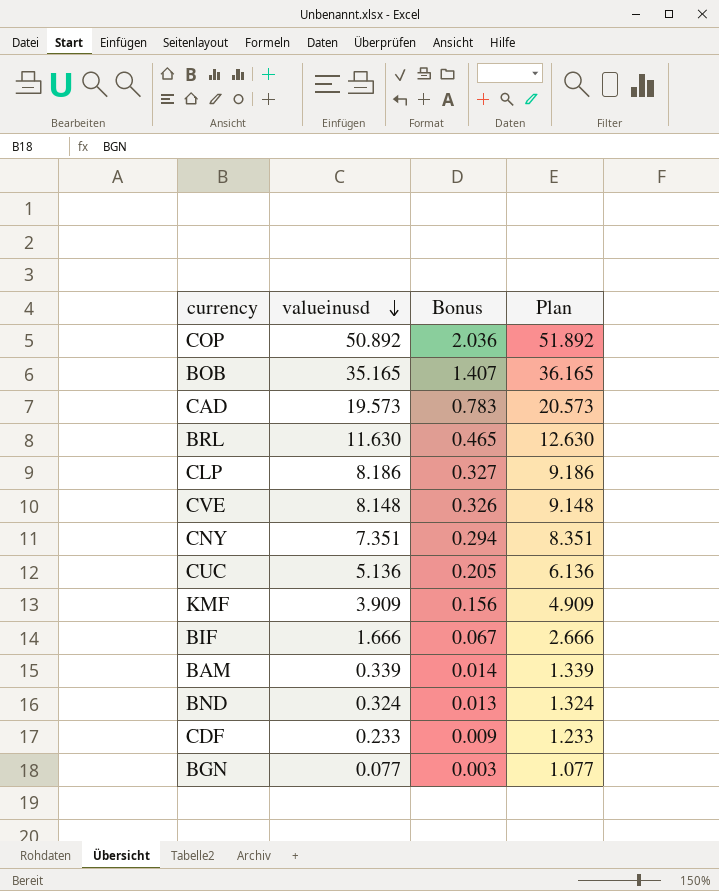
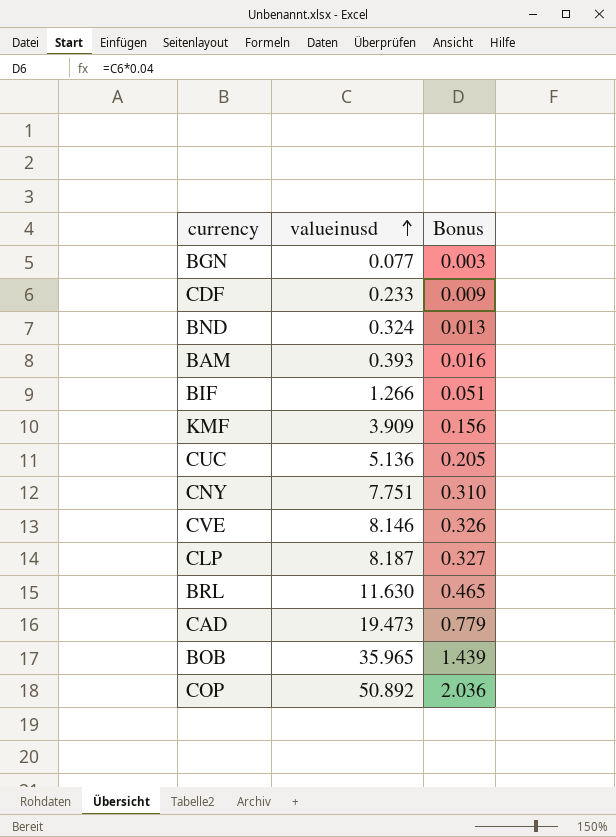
row order: valueinusd descending -> valueinusd ascending
column Plan | formula: [valueinusd] + 1 -> none
BAM | valueinusd: 0.339 -> 0.393
BAM | Bonus: 0.014 -> 0.016
BIF | valueinusd: 1.666 -> 1.266
BIF | Bonus: 0.067 -> 0.051
CNY | valueinusd: 7.351 -> 7.751
CNY | Bonus: 0.294 -> 0.310
CVE | valueinusd: 8.148 -> 8.146
CLP | valueinusd: 8.186 -> 8.187
CAD | valueinusd: 19.573 -> 19.473
CAD | Bonus: 0.783 -> 0.779
BOB | valueinusd: 35.165 -> 35.965
BOB | Bonus: 1.407 -> 1.439

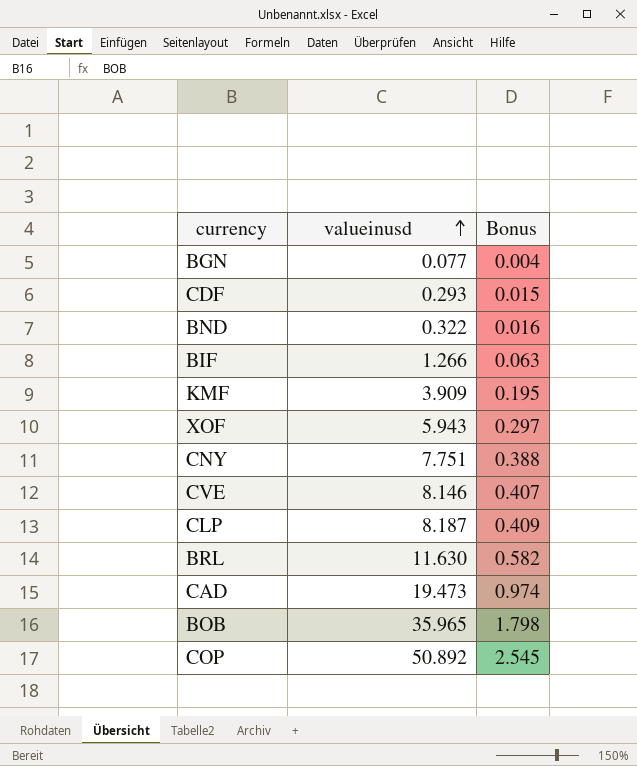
column Bonus | formula: [valueinusd] * 0.04 -> [valueinusd] * 0.05
row BAM: 0.393 | 0.016 -> none
row CUC: 5.136 | 0.205 -> none
CDF | valueinusd: 0.233 -> 0.293
BND | valueinusd: 0.324 -> 0.322
row XOF: none -> 5.943 | 0.297

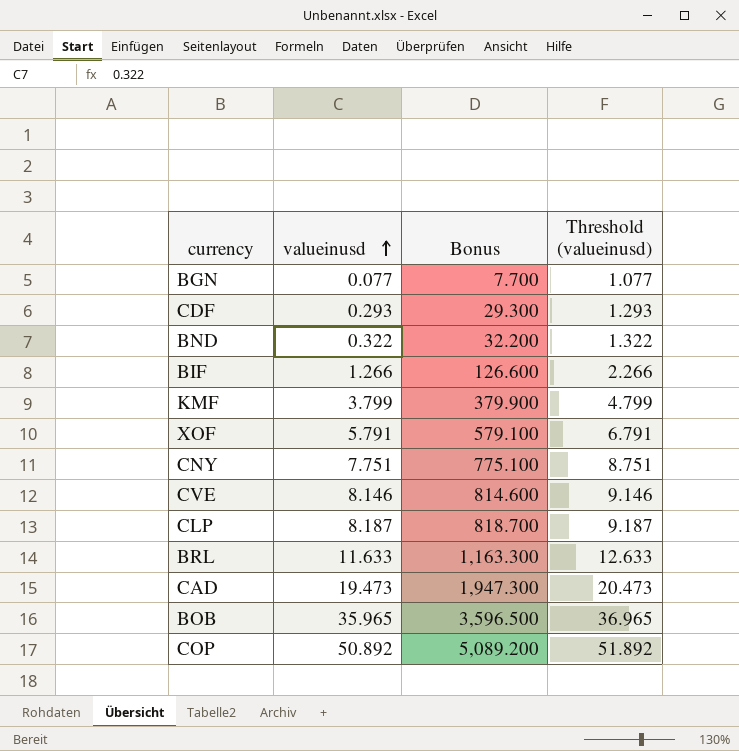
column Bonus | formula: [valueinusd] * 0.05 -> [valueinusd] * 100
column Threshold (valueinusd) | formula: none -> [valueinusd] + 1
KMF | valueinusd: 3.909 -> 3.799
XOF | valueinusd: 5.943 -> 5.791
BRL | valueinusd: 11.630 -> 11.633

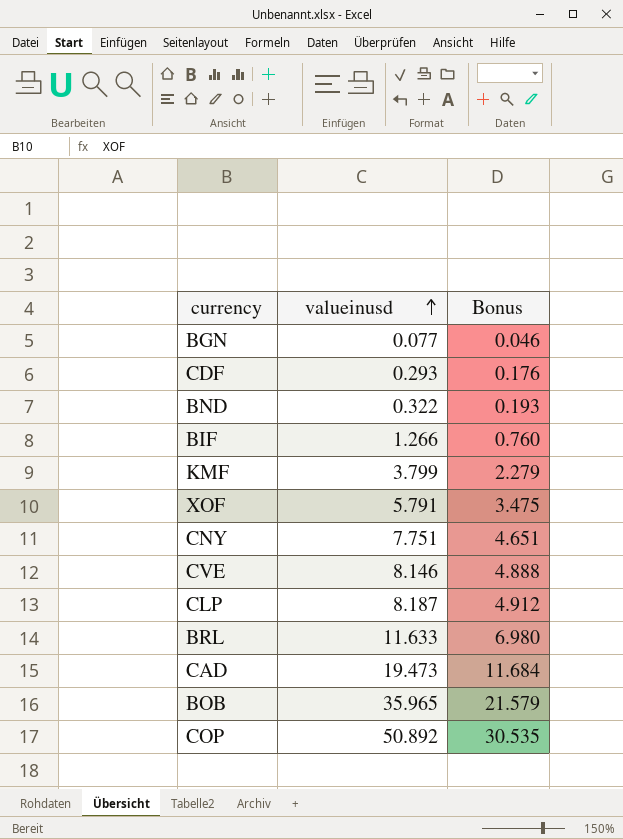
column Threshold (valueinusd) | formula: [valueinusd] + 1 -> none
column Bonus | formula: [valueinusd] * 100 -> [valueinusd] * 0.6

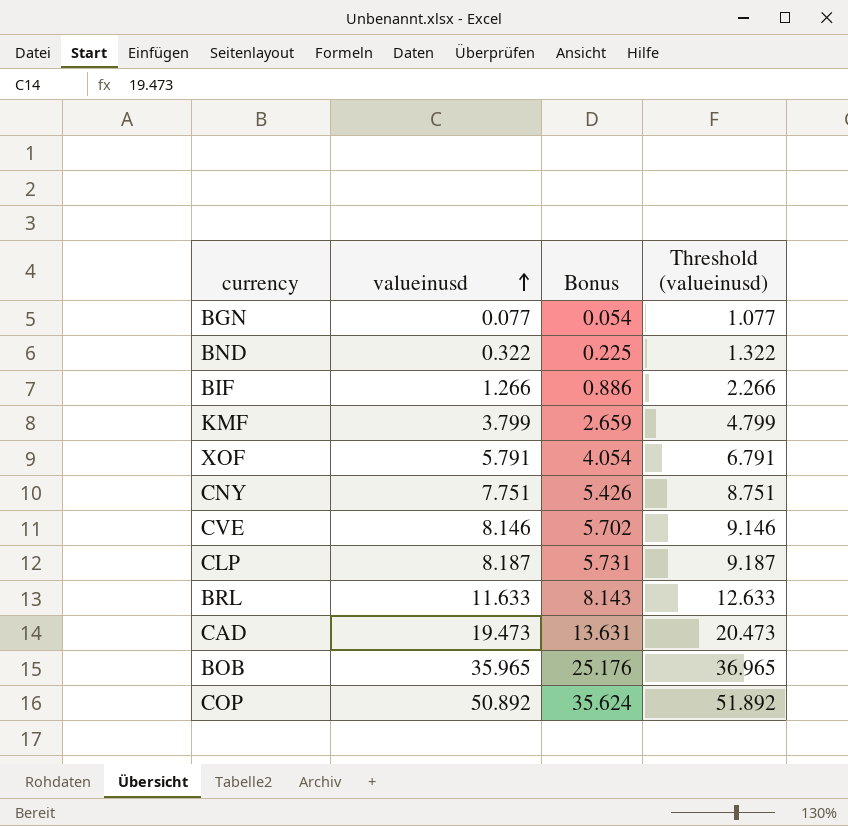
column Bonus | formula: [valueinusd] * 0.6 -> [valueinusd] * 0.7
column Threshold (valueinusd) | formula: none -> [valueinusd] + 1
row CDF: 0.293 | 0.176 -> none

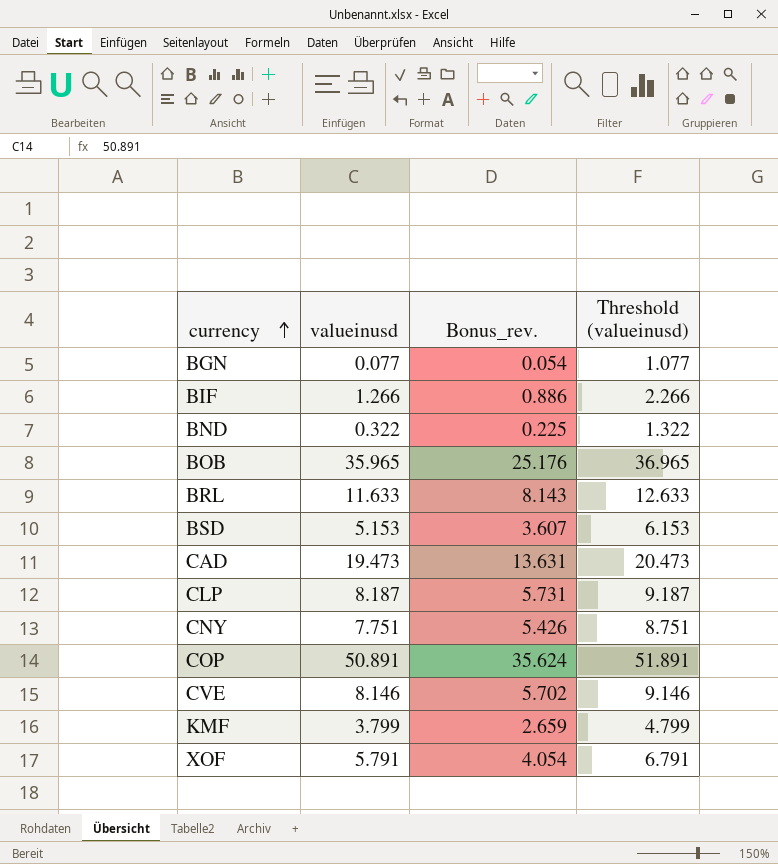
row order: valueinusd ascending -> currency ascending
column name: Bonus -> Bonus_rev.
row BSD: none -> 5.153 | 3.607 | 6.153
COP | valueinusd: 50.892 -> 50.891
COP | Threshold (valueinusd): 51.892 -> 51.891

